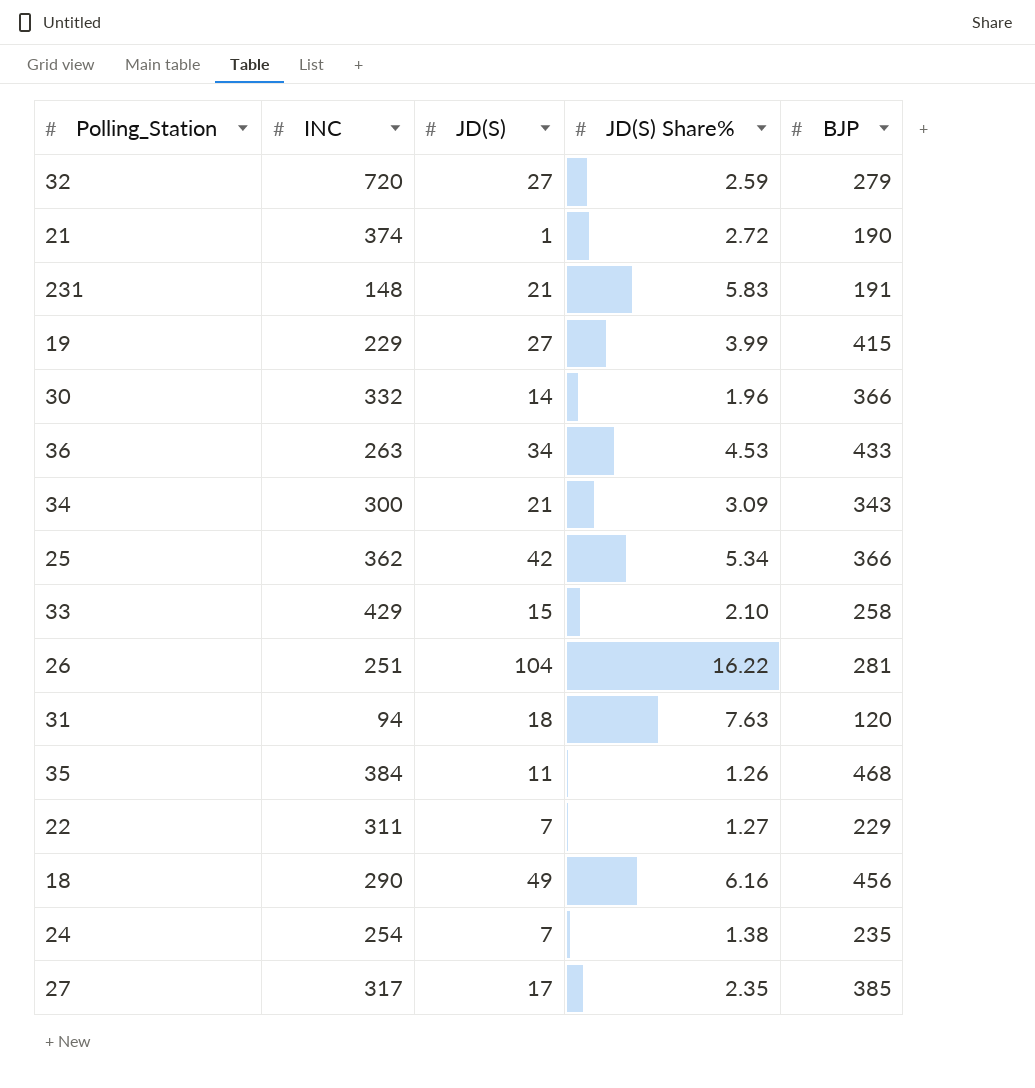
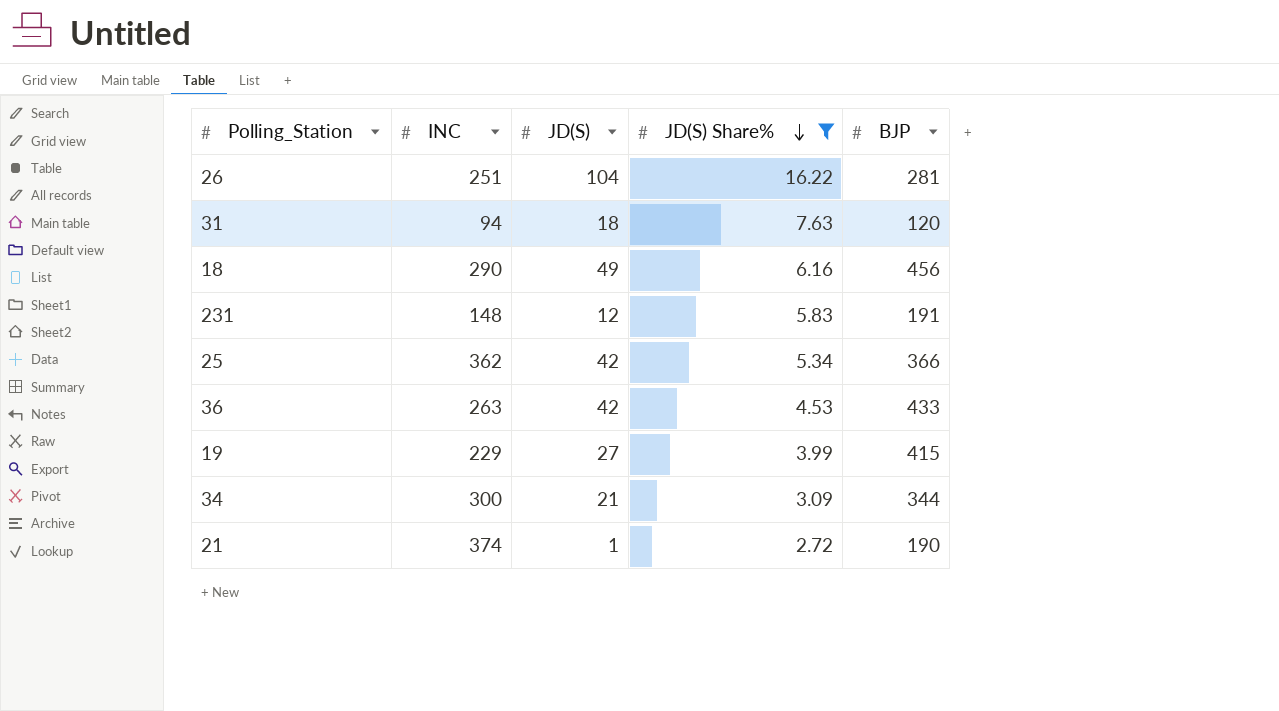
filter: none -> JD(S) Share% >= 2.72
row order: none -> JD(S) Share% descending
231 | JD(S): 21 -> 12
36 | JD(S): 34 -> 42
34 | BJP: 343 -> 344

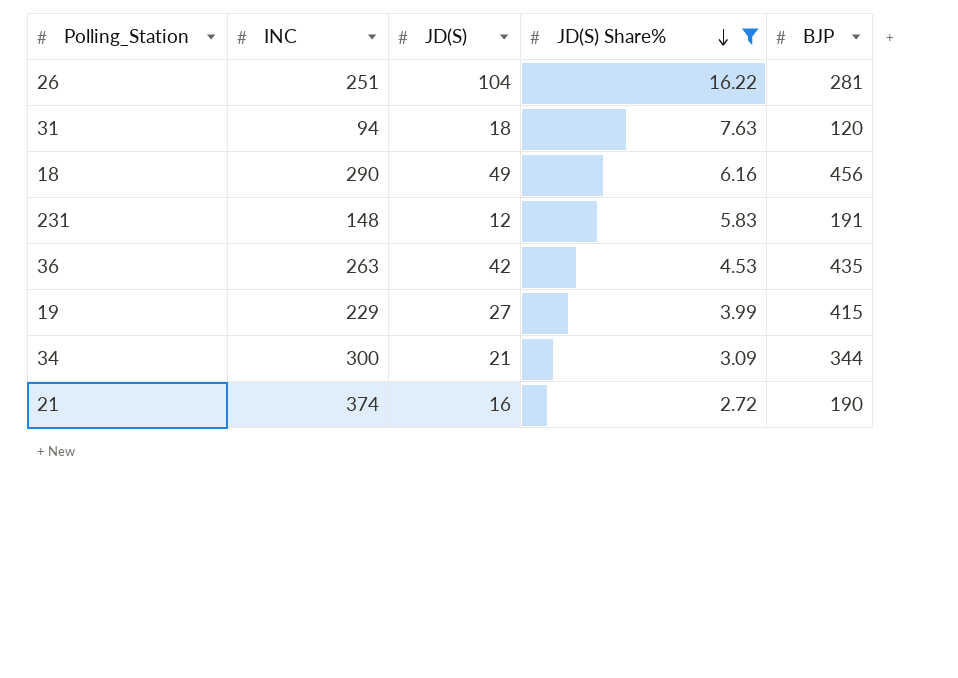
row 25: 362 | 42 | 5.34 | 366 -> none
36 | BJP: 433 -> 435
21 | JD(S): 1 -> 16

